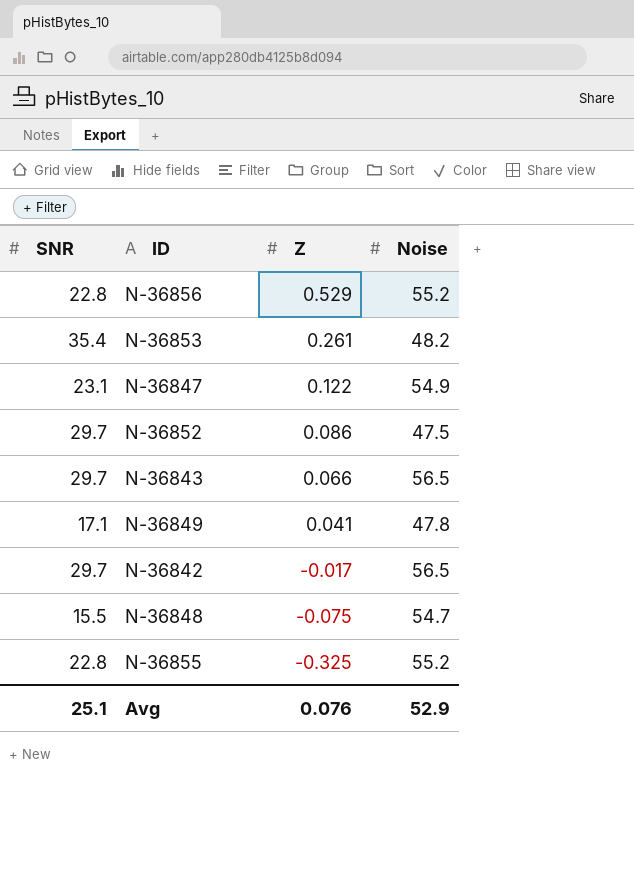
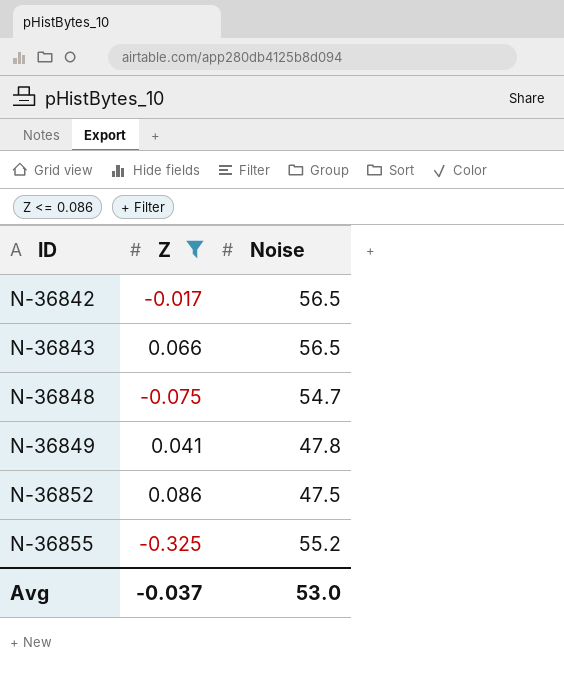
filter: none -> Z <= 0.086
row order: Z descending -> ID ascending
column SNR | position: 1 -> none
Avg | Z: 0.076 -> -0.037
Avg | Noise: 52.9 -> 53.0

